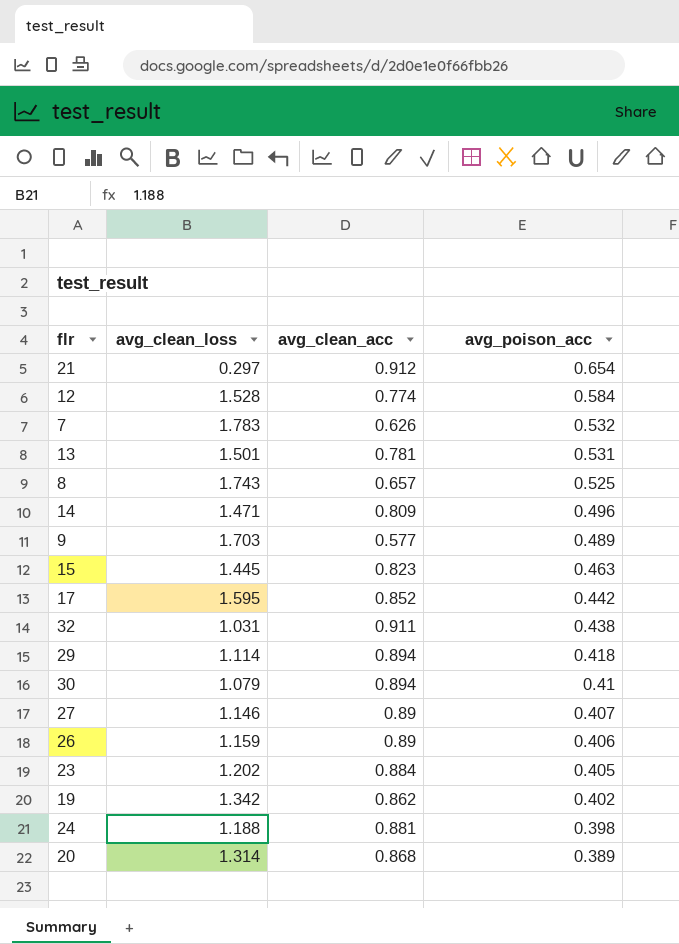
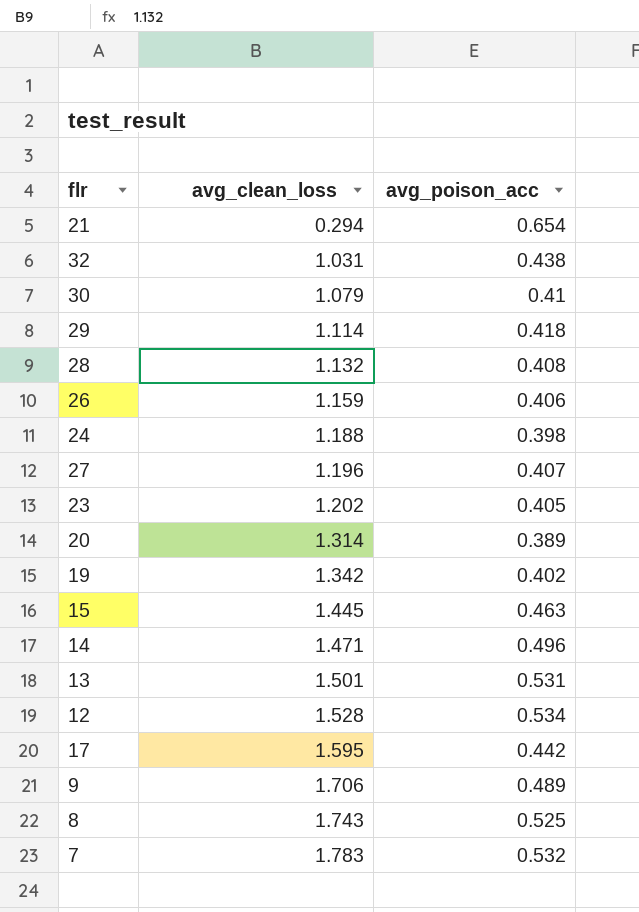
row order: avg_poison_acc descending -> avg_clean_loss ascending
column avg_clean_acc | position: 3 -> none
21 | avg_clean_loss: 0.297 -> 0.294
row 28: none -> 1.132 | 0.408
27 | avg_clean_loss: 1.146 -> 1.196
12 | avg_poison_acc: 0.584 -> 0.534
9 | avg_clean_loss: 1.703 -> 1.706

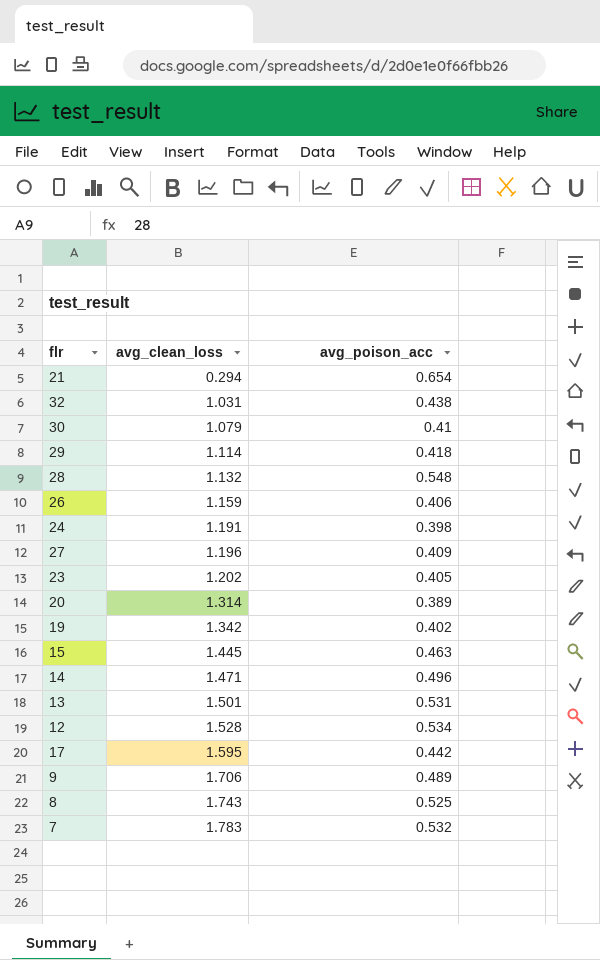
28 | avg_poison_acc: 0.408 -> 0.548
24 | avg_clean_loss: 1.188 -> 1.191
27 | avg_poison_acc: 0.407 -> 0.409

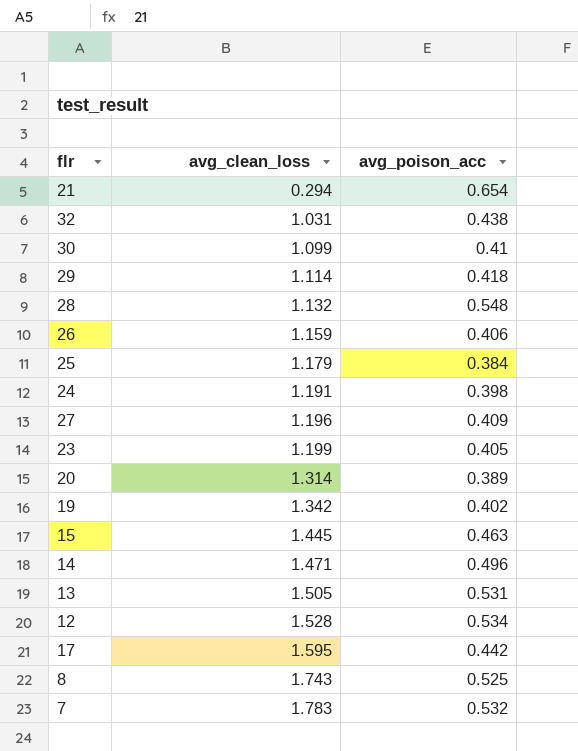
row 9: 1.706 | 0.489 -> none
30 | avg_clean_loss: 1.079 -> 1.099
row 25: none -> 1.179 | 0.384
23 | avg_clean_loss: 1.202 -> 1.199
13 | avg_clean_loss: 1.501 -> 1.505

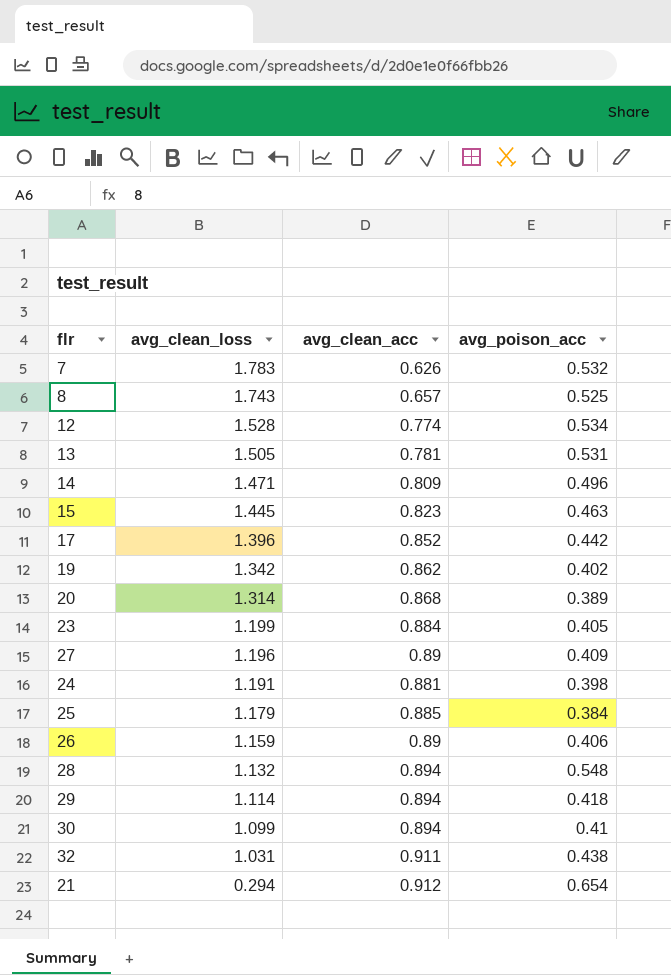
row order: avg_clean_loss ascending -> avg_clean_loss descending
column avg_clean_acc | position: none -> 3
17 | avg_clean_loss: 1.595 -> 1.396

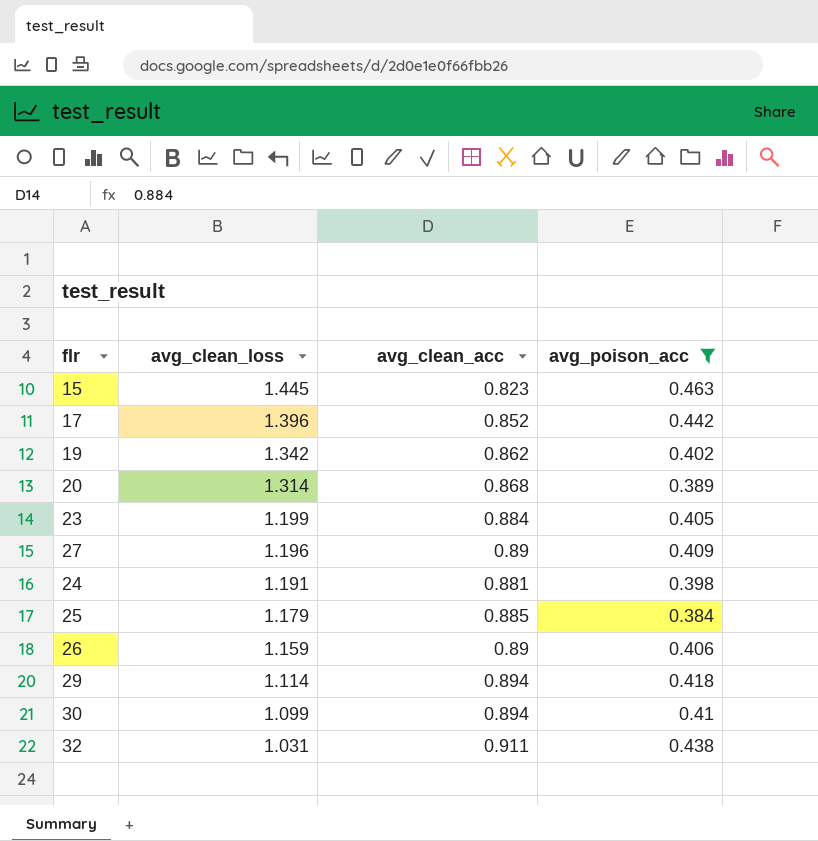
filter: none -> avg_poison_acc <= 0.463

